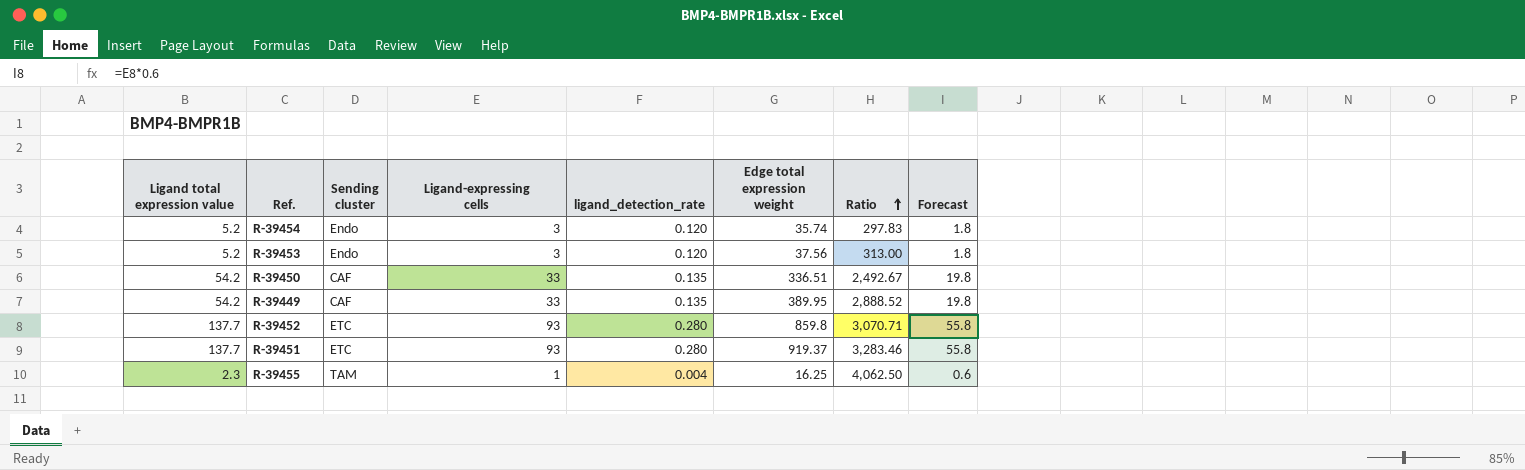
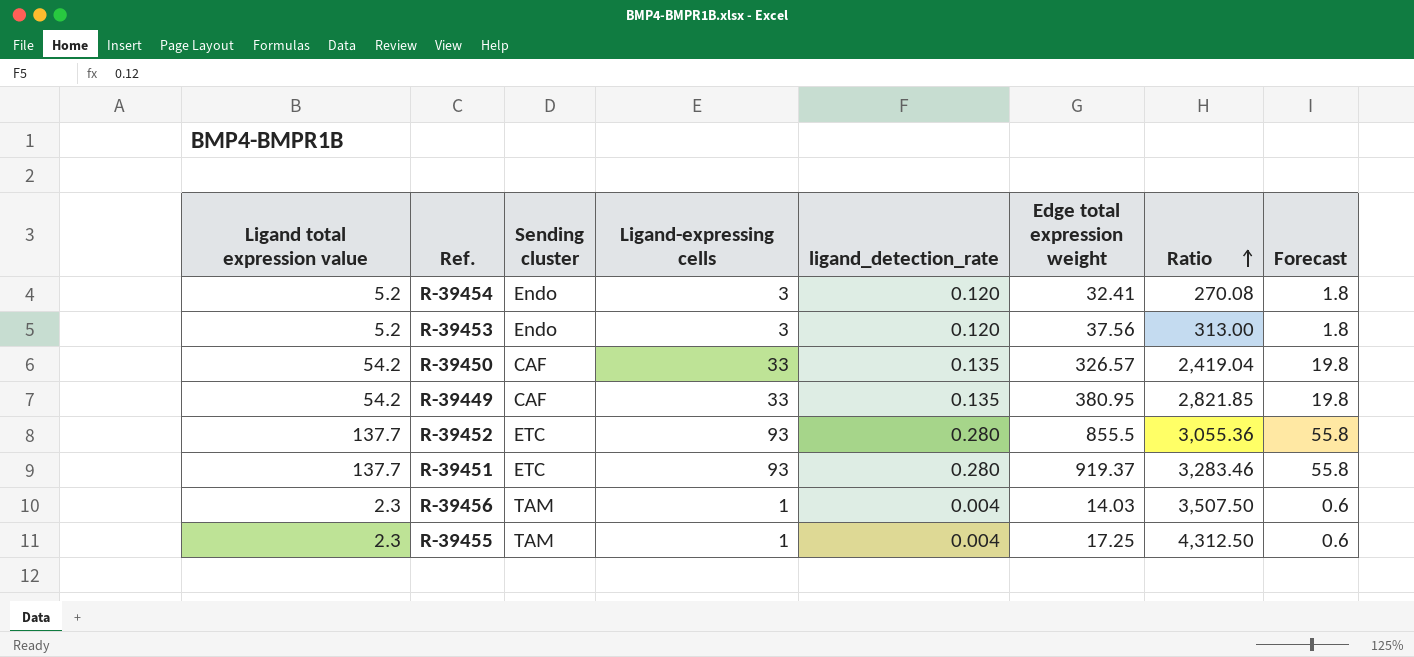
R-39454 | Edge total expression weight: 35.74 -> 32.41
R-39454 | Ratio: 297.83 -> 270.08
R-39450 | Edge total expression weight: 336.51 -> 326.57
R-39450 | Ratio: 2,492.67 -> 2,419.04
R-39449 | Edge total expression weight: 389.95 -> 380.95
R-39449 | Ratio: 2,888.52 -> 2,821.85
R-39452 | Edge total expression weight: 859.8 -> 855.5
R-39452 | Ratio: 3,070.71 -> 3,055.36
row R-39456: none -> 2.3 | TAM | 1 | 0.004 | 14.03 | 3,507.50 | 0.6
R-39455 | Edge total expression weight: 16.25 -> 17.25
R-39455 | Ratio: 4,062.50 -> 4,312.50

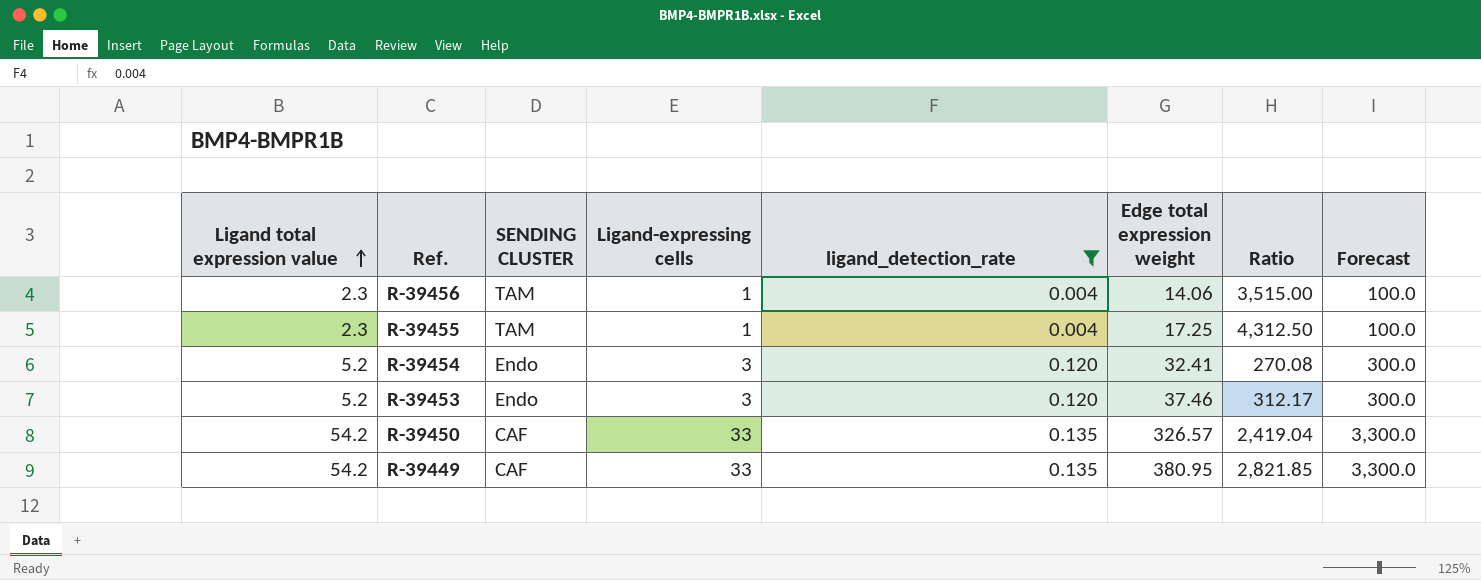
filter: none -> ligand_detection_rate != 0.280
row order: Ratio ascending -> Ligand total expression value ascending
column name: Sending cluster -> SENDING CLUSTER
column Forecast | formula: [Ligand-expressing cells] * 0.6 -> [Ligand-expressing cells] * 100
R-39456 | Edge total expression weight: 14.03 -> 14.06
R-39456 | Ratio: 3,507.50 -> 3,515.00
R-39453 | Edge total expression weight: 37.56 -> 37.46
R-39453 | Ratio: 313.00 -> 312.17

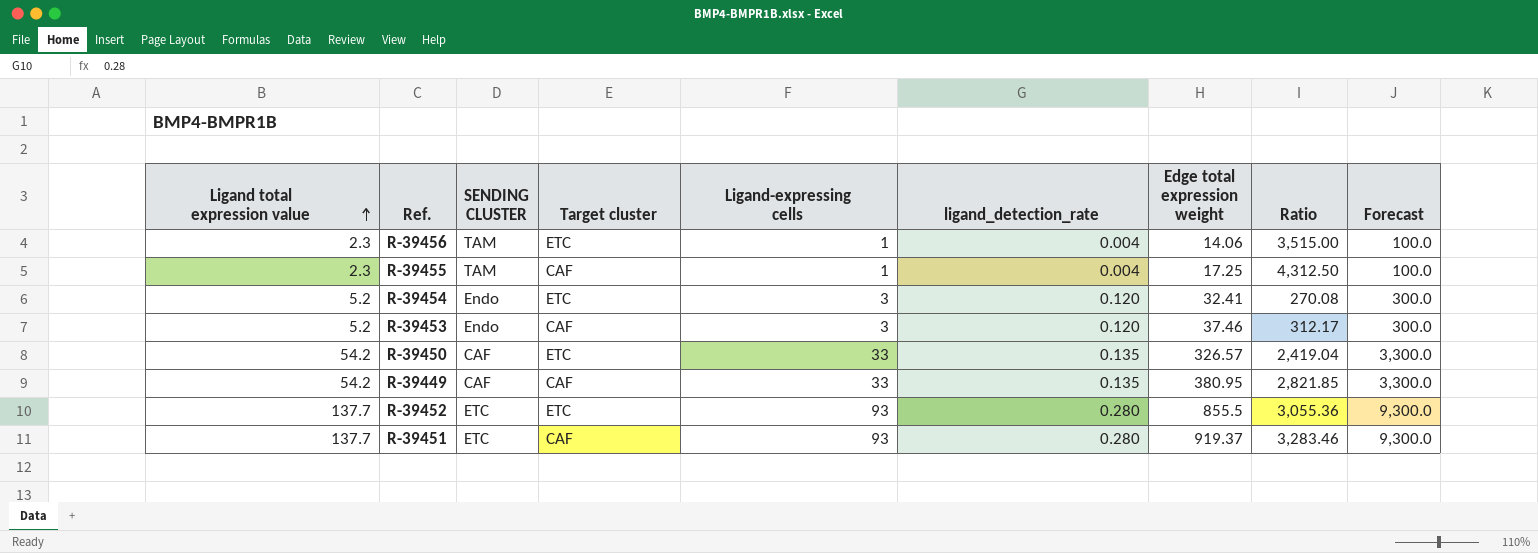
filter: ligand_detection_rate != 0.280 -> none
column Target cluster | position: none -> 4

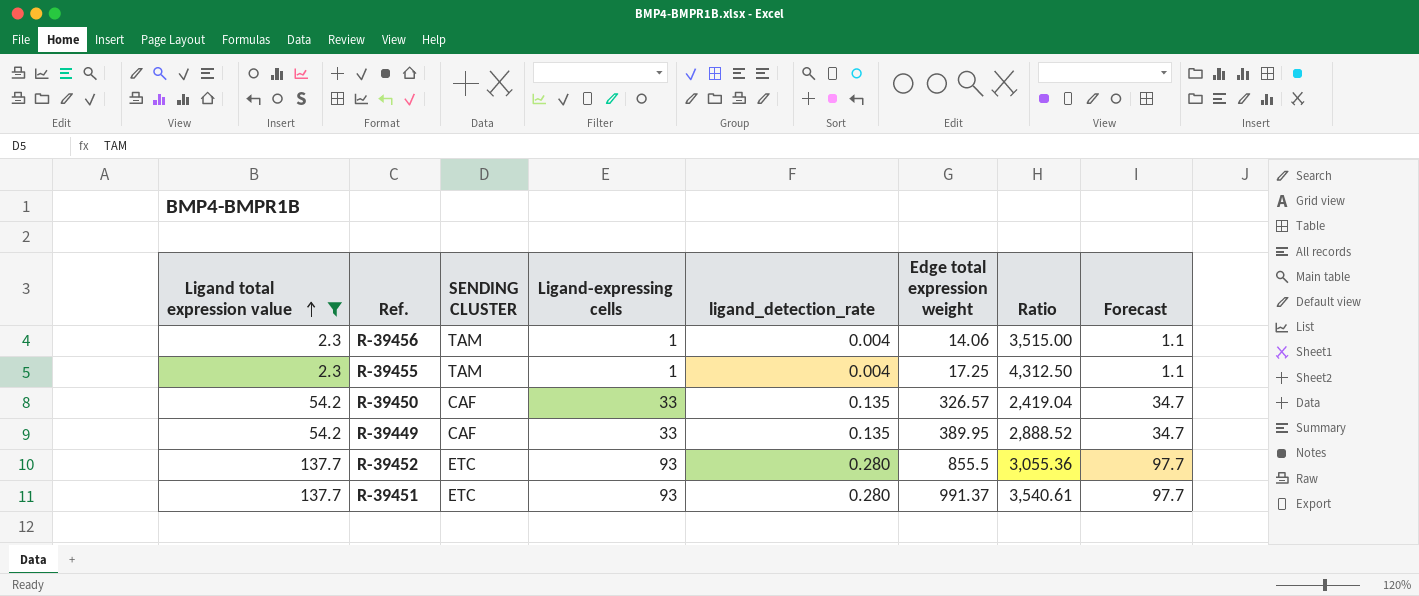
filter: none -> Ligand total expression value != 5.2
column Target cluster | position: 4 -> none
column Forecast | formula: [Ligand-expressing cells] * 100 -> [Ligand-expressing cells] * 1.05
R-39449 | Edge total expression weight: 380.95 -> 389.95
R-39449 | Ratio: 2,821.85 -> 2,888.52
R-39451 | Edge total expression weight: 919.37 -> 991.37
R-39451 | Ratio: 3,283.46 -> 3,540.61

